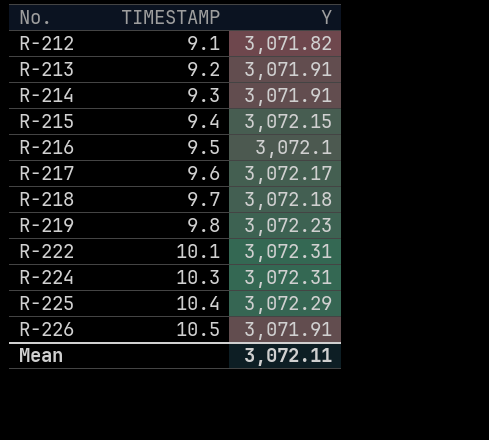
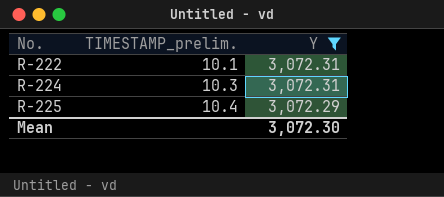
filter: none -> Y >= 3,072.29
column name: TIMESTAMP -> TIMESTAMP_prelim.
Mean | Y: 3,072.11 -> 3,072.30

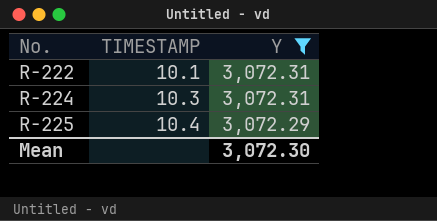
column name: TIMESTAMP_prelim. -> TIMESTAMP

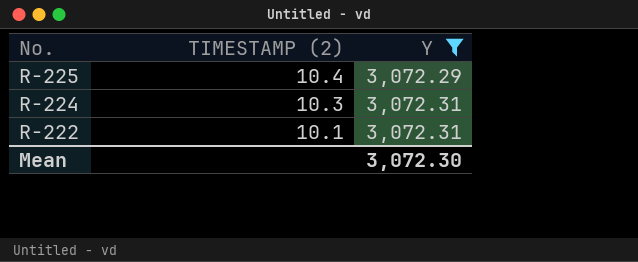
row order: No. ascending -> No. descending
column name: TIMESTAMP -> TIMESTAMP (2)

